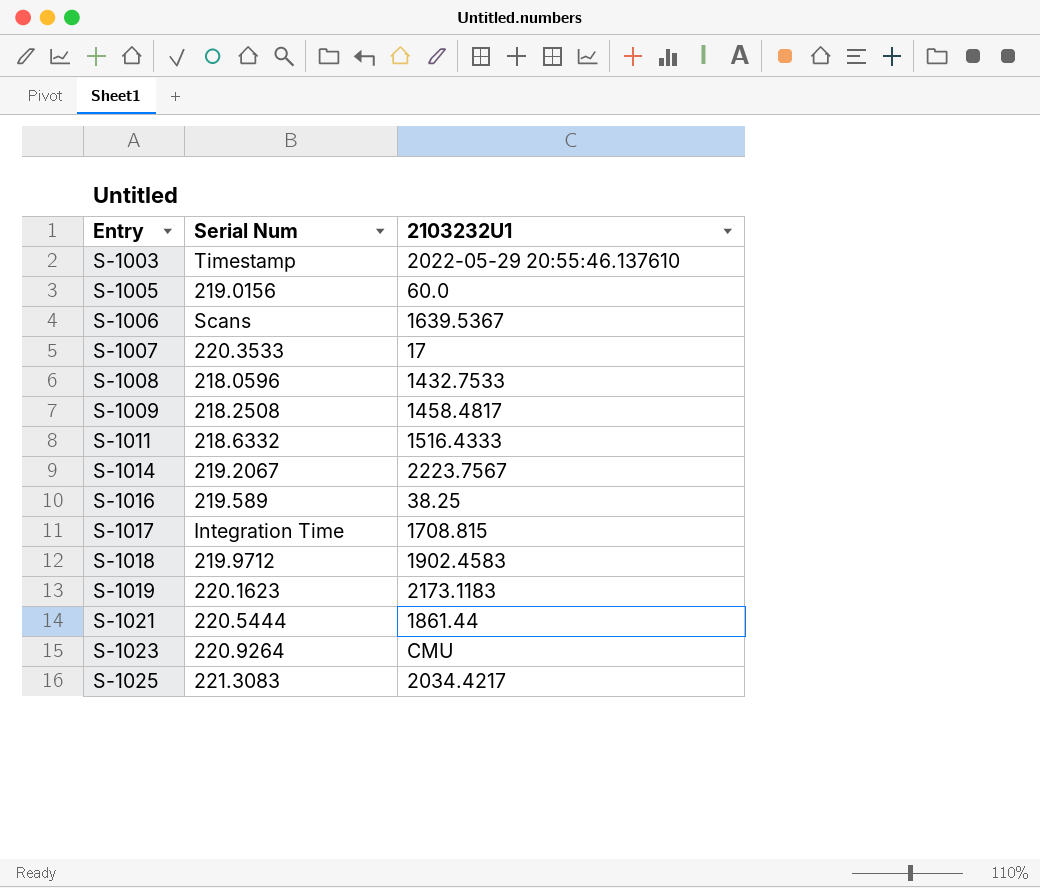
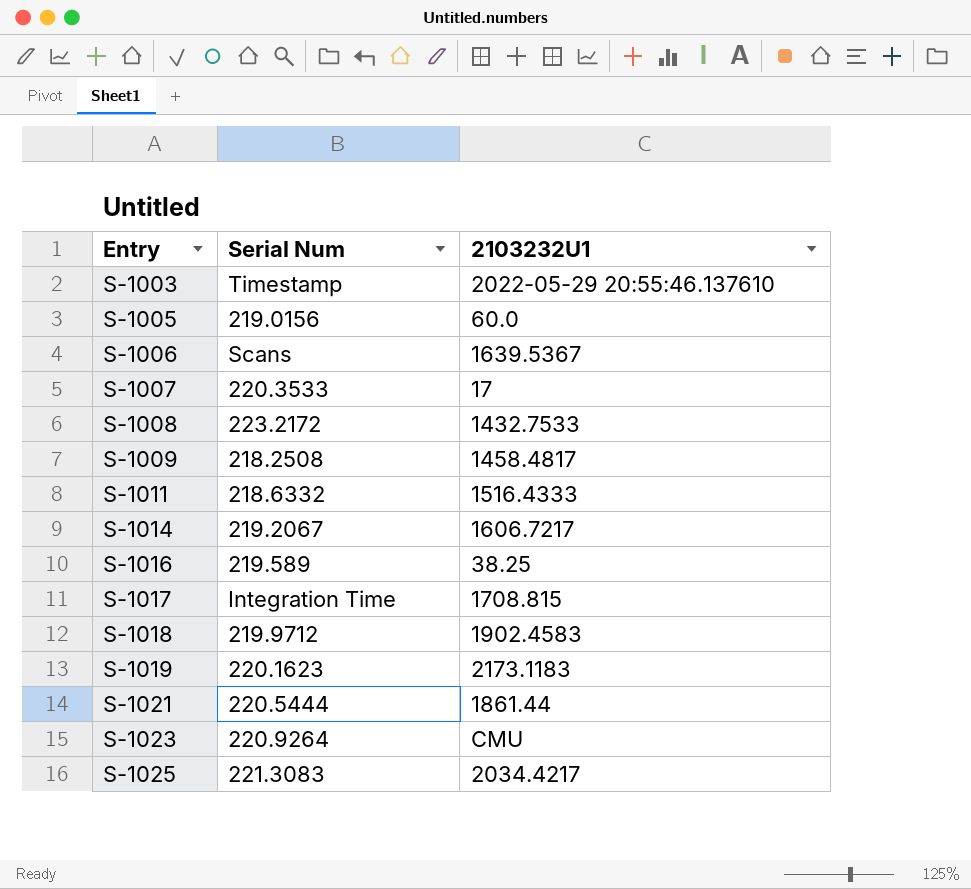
S-1008 | Serial Num: 218.0596 -> 223.2172
S-1014 | 2103232U1: 2223.7567 -> 1606.7217

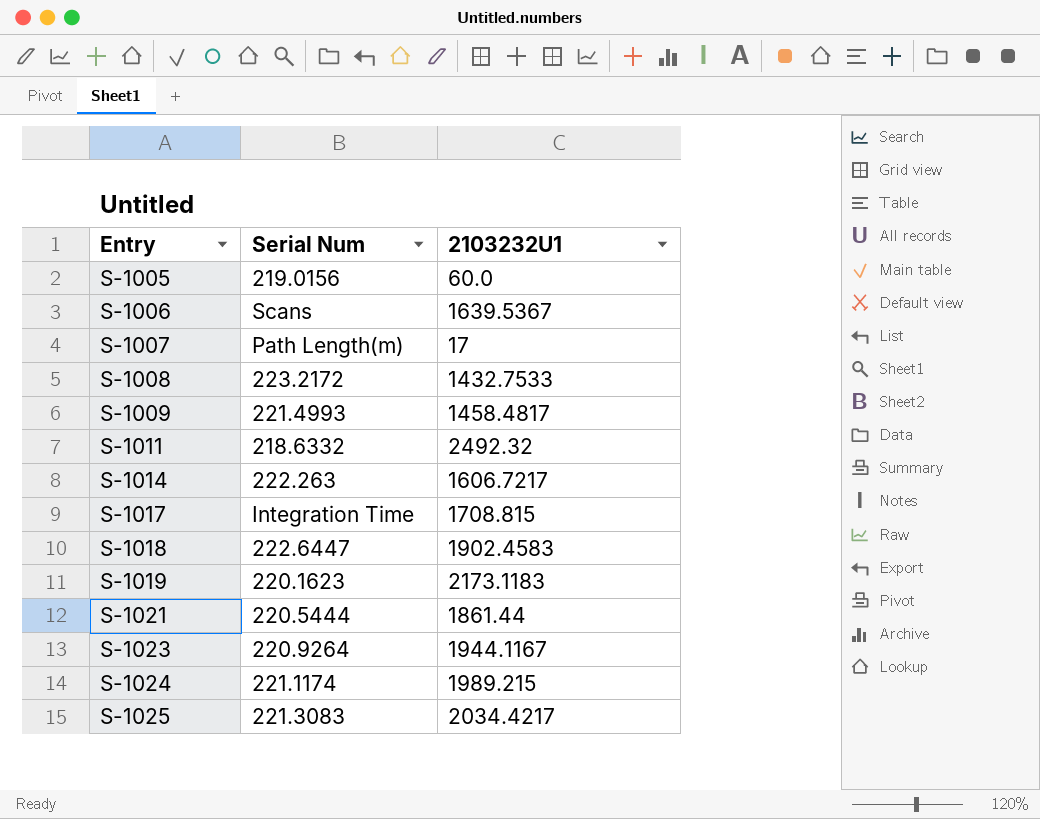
row S-1003: Timestamp | 2022-05-29 20:55:46.137610 -> none
row S-1016: 219.589 | 38.25 -> none
S-1007 | Serial Num: 220.3533 -> Path Length(m)
S-1009 | Serial Num: 218.2508 -> 221.4993
S-1011 | 2103232U1: 1516.4333 -> 2492.32
S-1014 | Serial Num: 219.2067 -> 222.263
S-1018 | Serial Num: 219.9712 -> 222.6447
S-1023 | 2103232U1: CMU -> 1944.1167
row S-1024: none -> 221.1174 | 1989.215

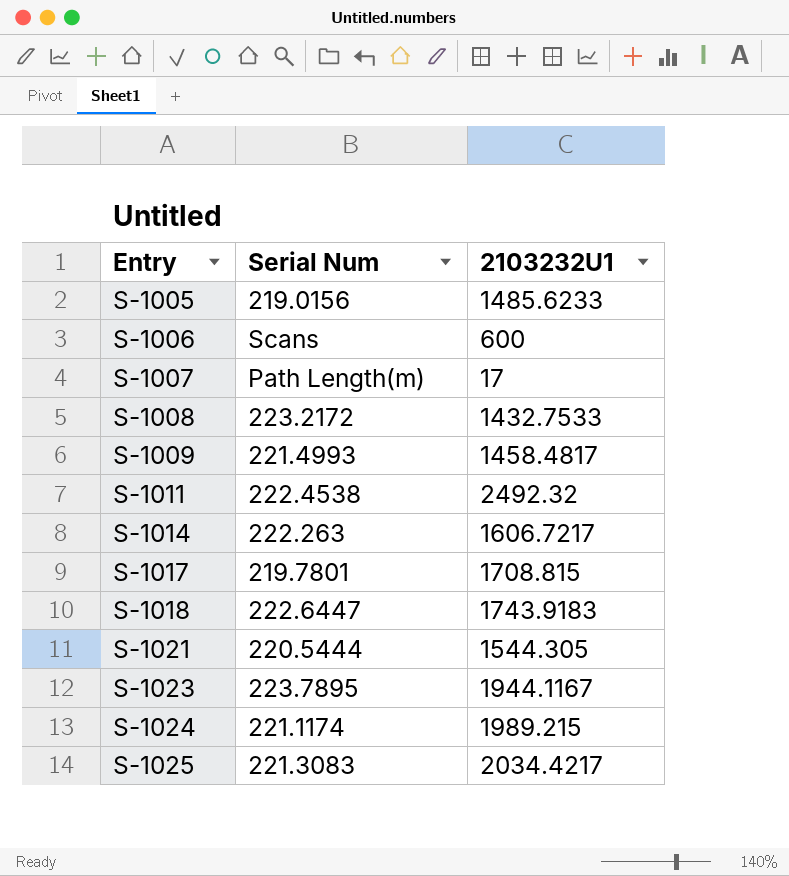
row S-1019: 220.1623 | 2173.1183 -> none
S-1005 | 2103232U1: 60.0 -> 1485.6233
S-1006 | 2103232U1: 1639.5367 -> 600
S-1011 | Serial Num: 218.6332 -> 222.4538
S-1017 | Serial Num: Integration Time -> 219.7801
S-1018 | 2103232U1: 1902.4583 -> 1743.9183
S-1021 | 2103232U1: 1861.44 -> 1544.305
S-1023 | Serial Num: 220.9264 -> 223.7895

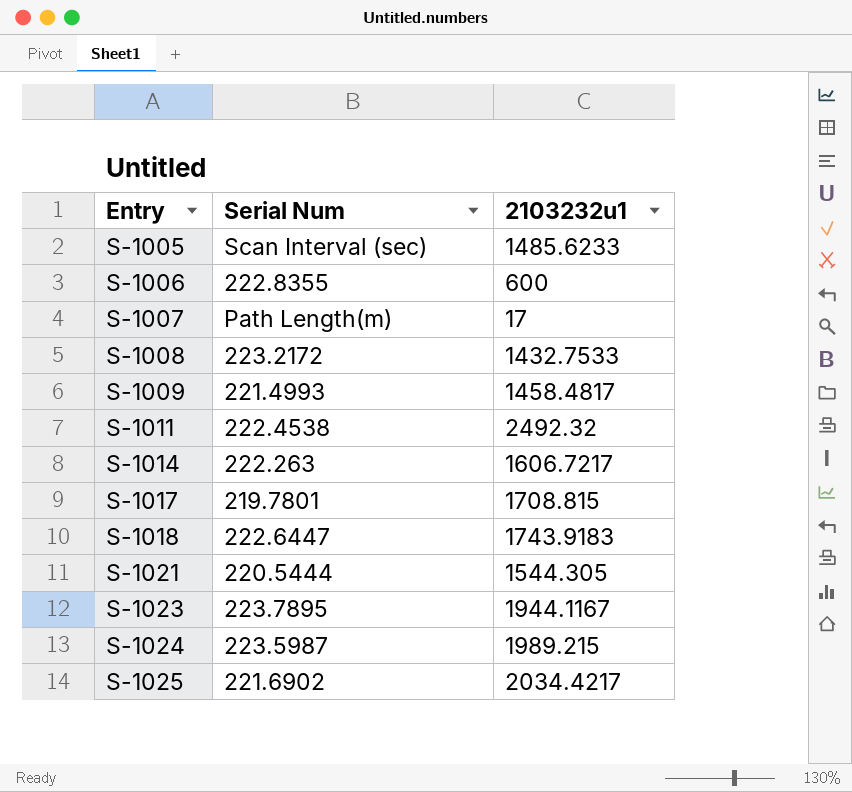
column name: 2103232U1 -> 2103232u1
S-1005 | Serial Num: 219.0156 -> Scan Interval (sec)
S-1006 | Serial Num: Scans -> 222.8355
S-1024 | Serial Num: 221.1174 -> 223.5987
S-1025 | Serial Num: 221.3083 -> 221.6902

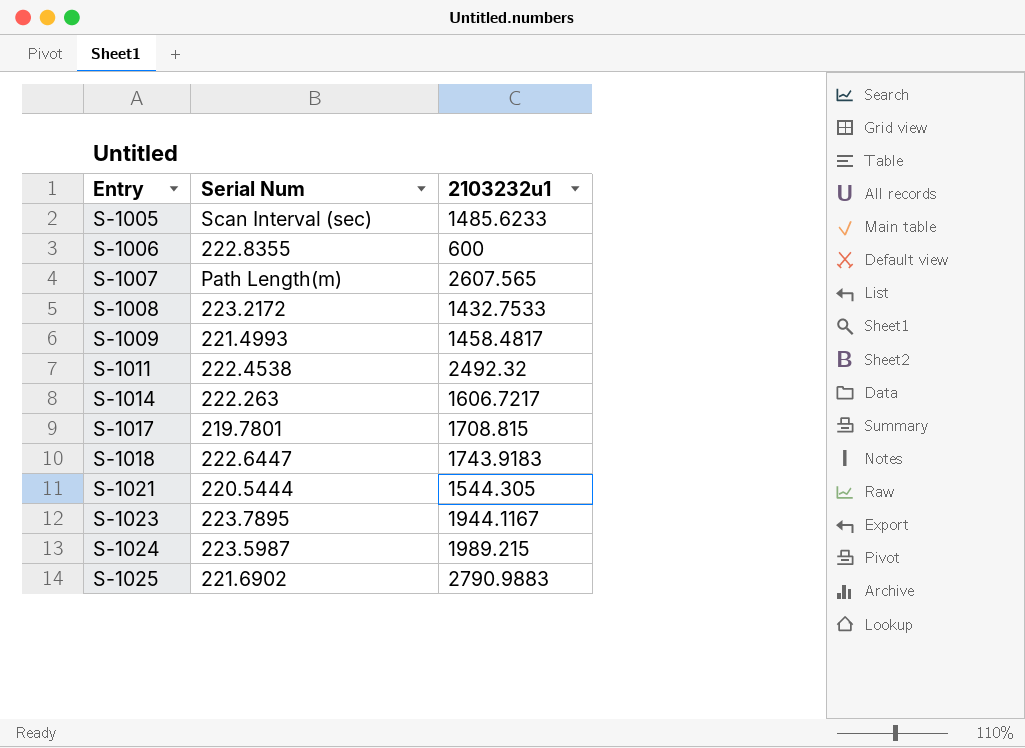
S-1007 | 2103232u1: 17 -> 2607.565
S-1025 | 2103232u1: 2034.4217 -> 2790.9883

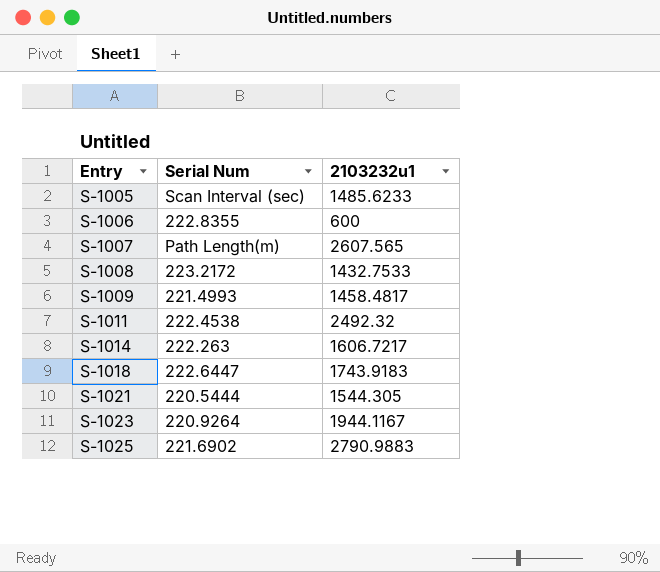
row S-1017: 219.7801 | 1708.815 -> none
row S-1024: 223.5987 | 1989.215 -> none
S-1023 | Serial Num: 223.7895 -> 220.9264

